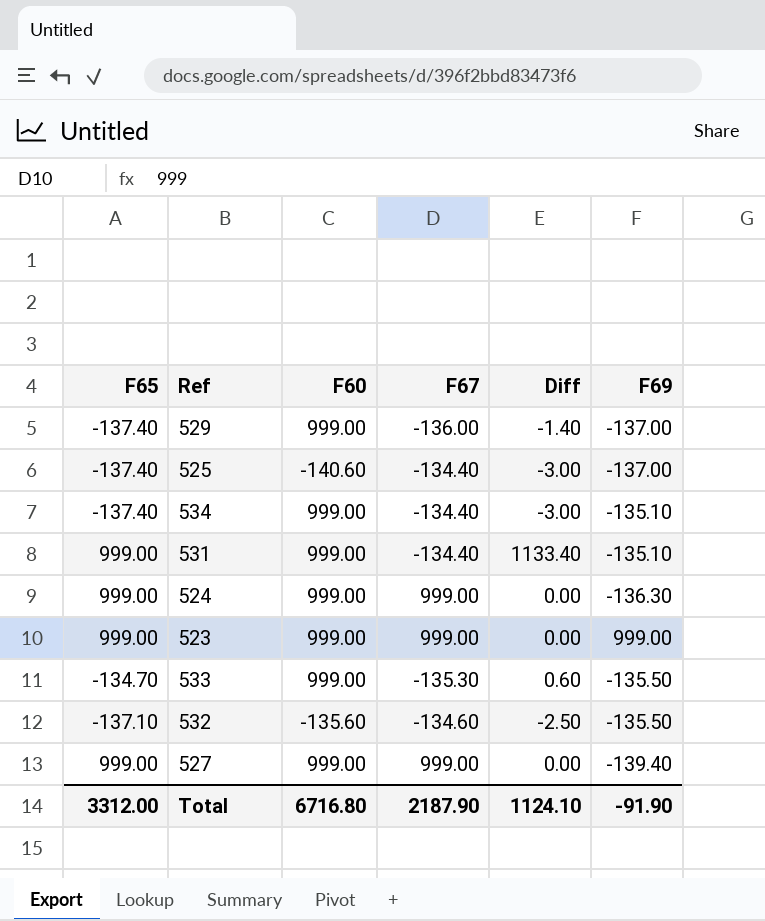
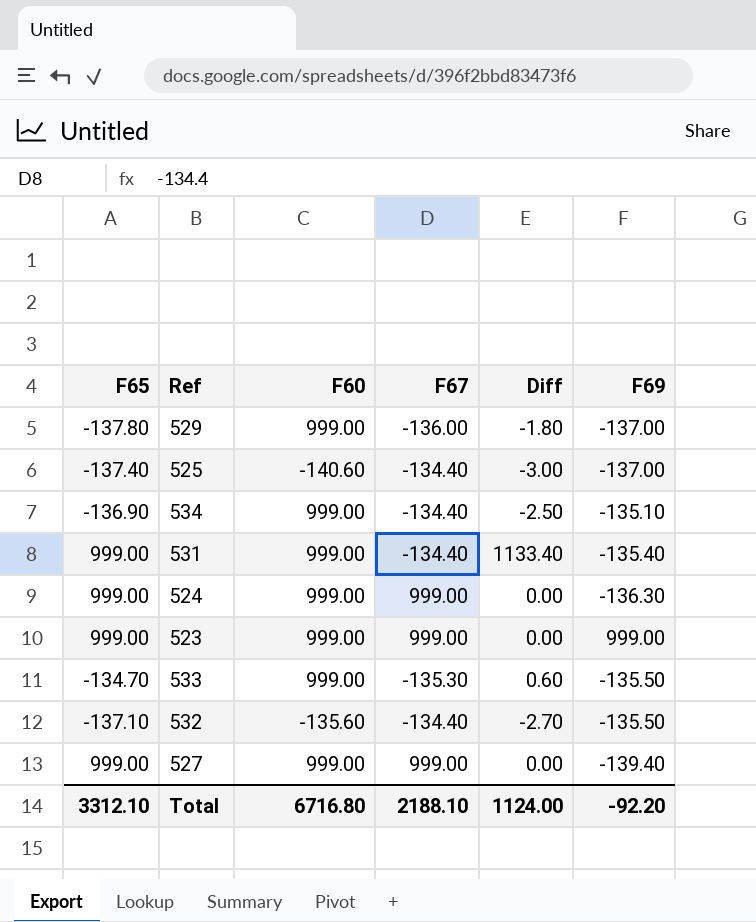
529 | F65: -137.40 -> -137.80
529 | Diff: -1.40 -> -1.80
534 | F65: -137.40 -> -136.90
534 | Diff: -3.00 -> -2.50
531 | F69: -135.10 -> -135.40
532 | F67: -134.60 -> -134.40
532 | Diff: -2.50 -> -2.70
Total | F65: 3312.00 -> 3312.10
Total | F67: 2187.90 -> 2188.10
Total | Diff: 1124.10 -> 1124.00
Total | F69: -91.90 -> -92.20

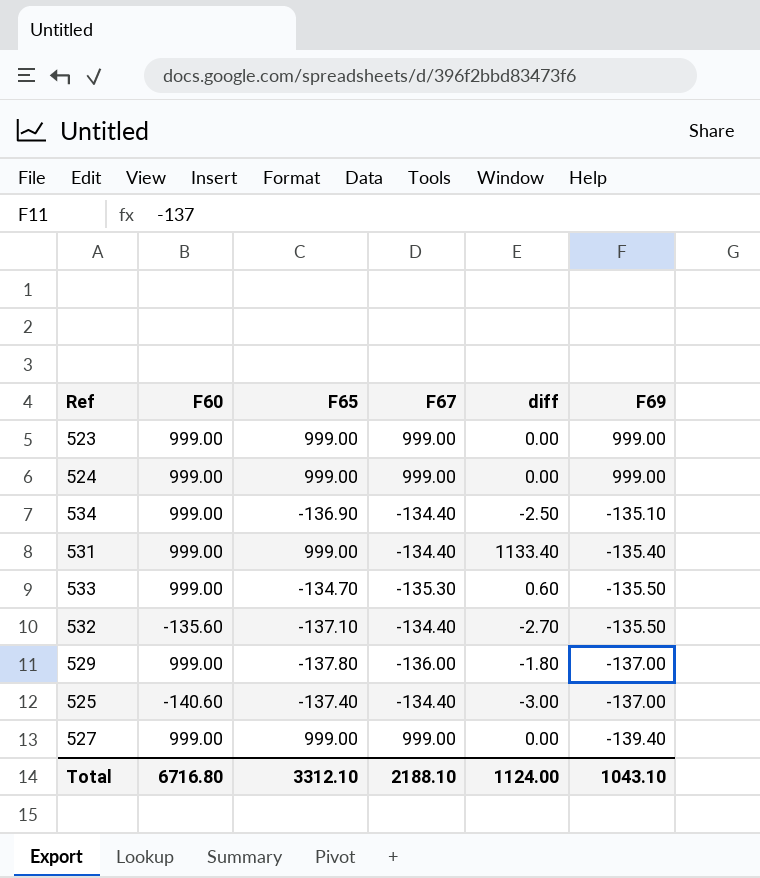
row order: none -> F69 descending
column F65 | position: 1 -> 3
column name: Diff -> diff
524 | F69: -136.30 -> 999.00
Total | F69: -92.20 -> 1043.10

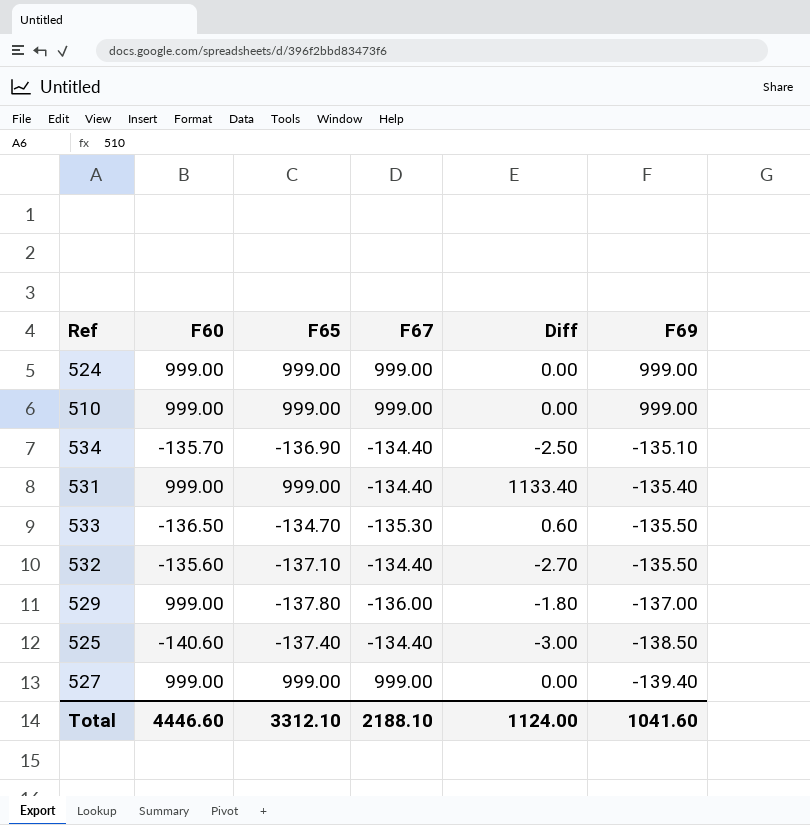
column name: diff -> Diff
row 523: 999.00 | 999.00 | 999.00 | 0.00 | 999.00 -> none
row 510: none -> 999.00 | 999.00 | 999.00 | 0.00 | 999.00
534 | F60: 999.00 -> -135.70
533 | F60: 999.00 -> -136.50
525 | F69: -137.00 -> -138.50
Total | F60: 6716.80 -> 4446.60
Total | F69: 1043.10 -> 1041.60

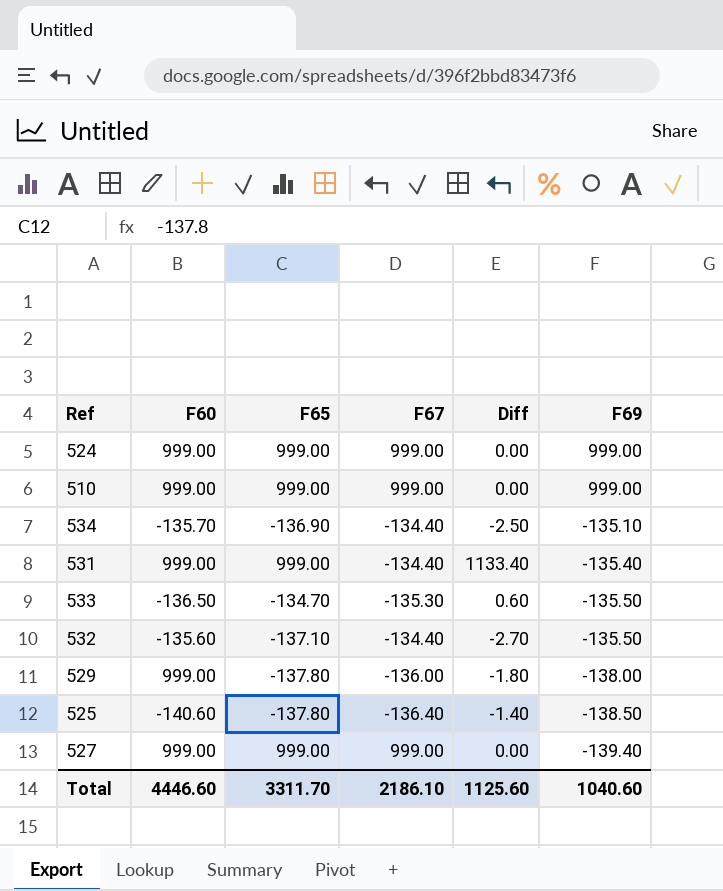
529 | F69: -137.00 -> -138.00
525 | F65: -137.40 -> -137.80
525 | F67: -134.40 -> -136.40
525 | Diff: -3.00 -> -1.40
Total | F65: 3312.10 -> 3311.70
Total | F67: 2188.10 -> 2186.10
Total | Diff: 1124.00 -> 1125.60
Total | F69: 1041.60 -> 1040.60

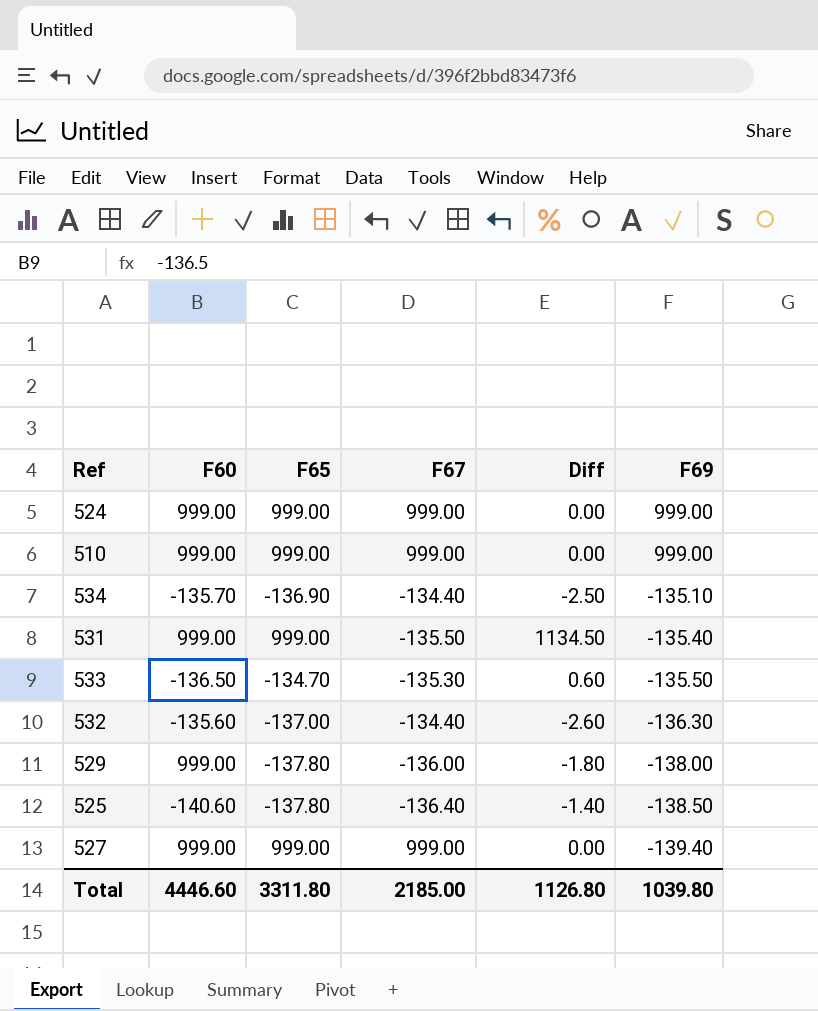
531 | F67: -134.40 -> -135.50
531 | Diff: 1133.40 -> 1134.50
532 | F65: -137.10 -> -137.00
532 | Diff: -2.70 -> -2.60
532 | F69: -135.50 -> -136.30
Total | F65: 3311.70 -> 3311.80
Total | F67: 2186.10 -> 2185.00
Total | Diff: 1125.60 -> 1126.80
Total | F69: 1040.60 -> 1039.80

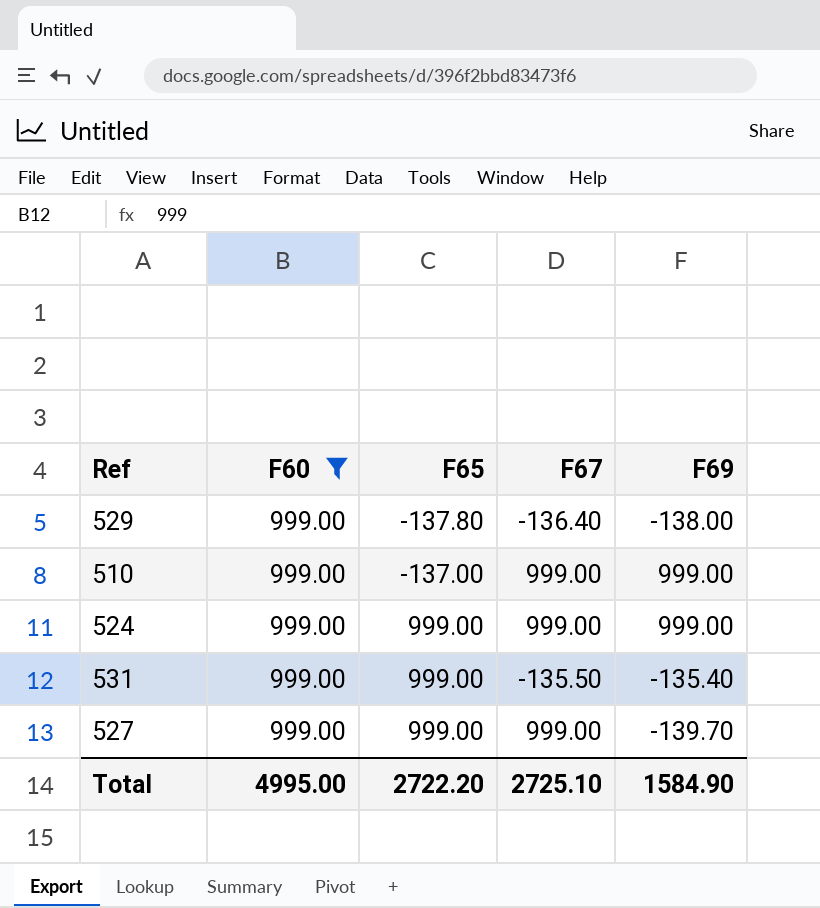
filter: none -> F60 = 999.00
row order: F69 descending -> F65 ascending
column Diff | formula: [F65] - [F67] -> none
529 | F67: -136.00 -> -136.40
510 | F65: 999.00 -> -137.00
527 | F69: -139.40 -> -139.70
Total | F60: 4446.60 -> 4995.00
Total | F65: 3311.80 -> 2722.20
Total | F67: 2185.00 -> 2725.10
Total | F69: 1039.80 -> 1584.90

